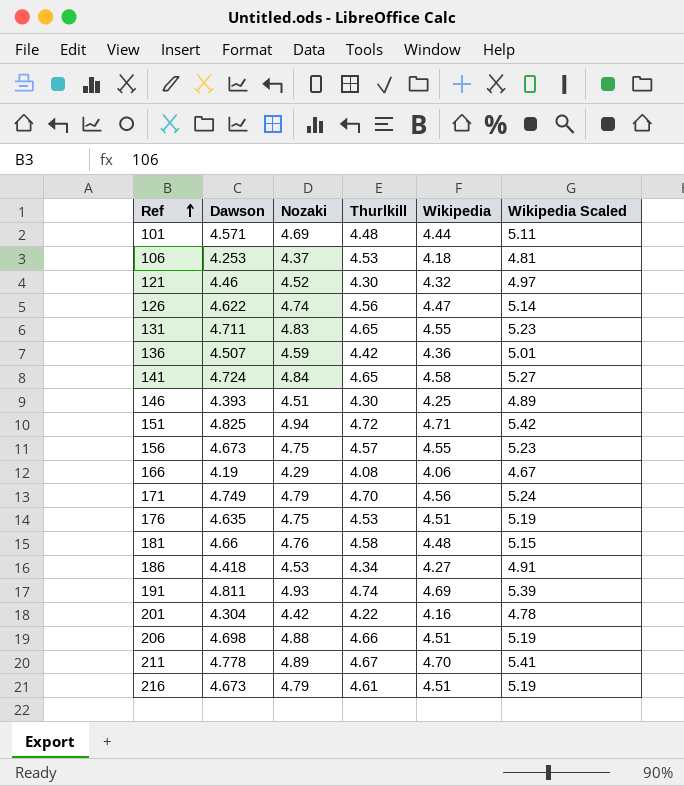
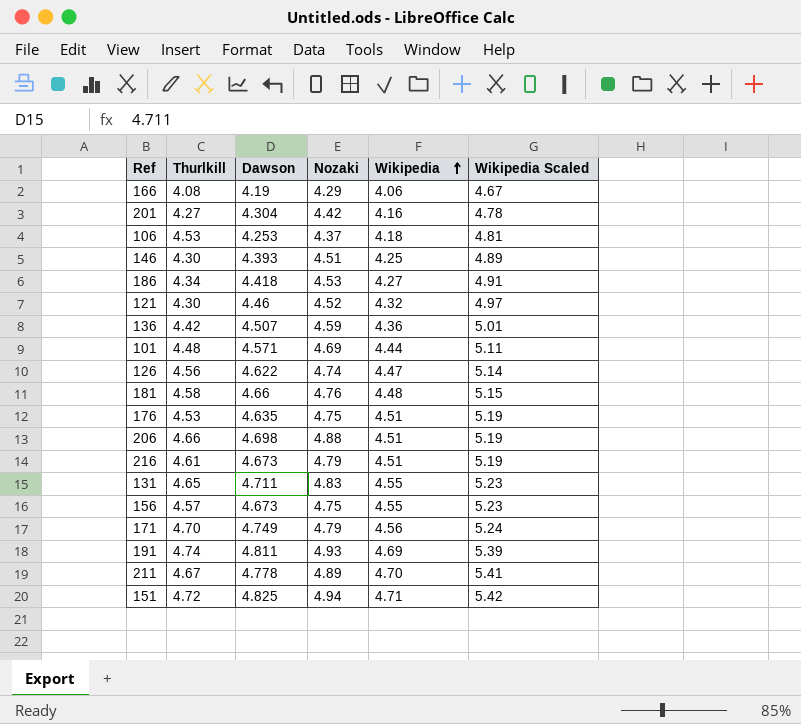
row order: Ref ascending -> Wikipedia ascending
column Thurlkill | position: 4 -> 2
row 141: 4.724 | 4.84 | 4.65 | 4.58 | 5.27 -> none
201 | Thurlkill: 4.22 -> 4.27

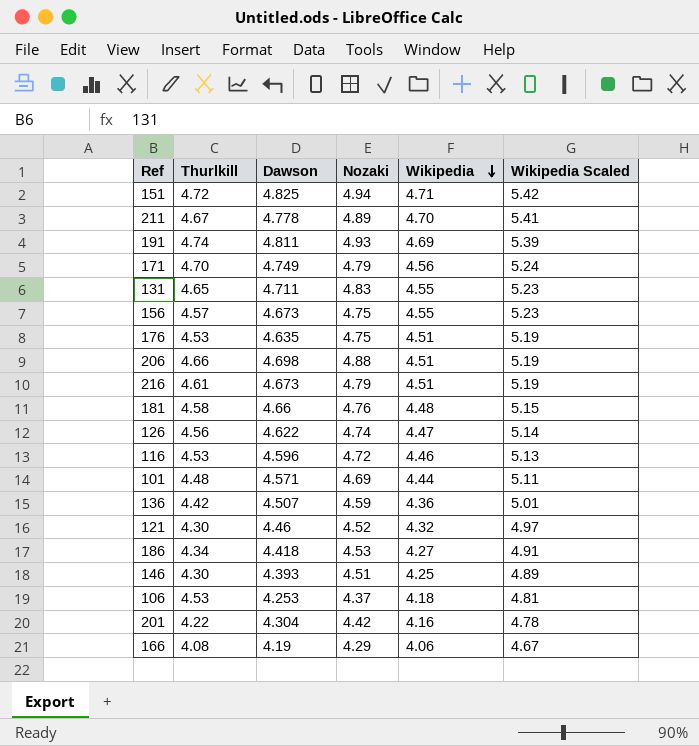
row order: Wikipedia ascending -> Wikipedia descending
row 116: none -> 4.53 | 4.596 | 4.72 | 4.46 | 5.13
201 | Thurlkill: 4.27 -> 4.22

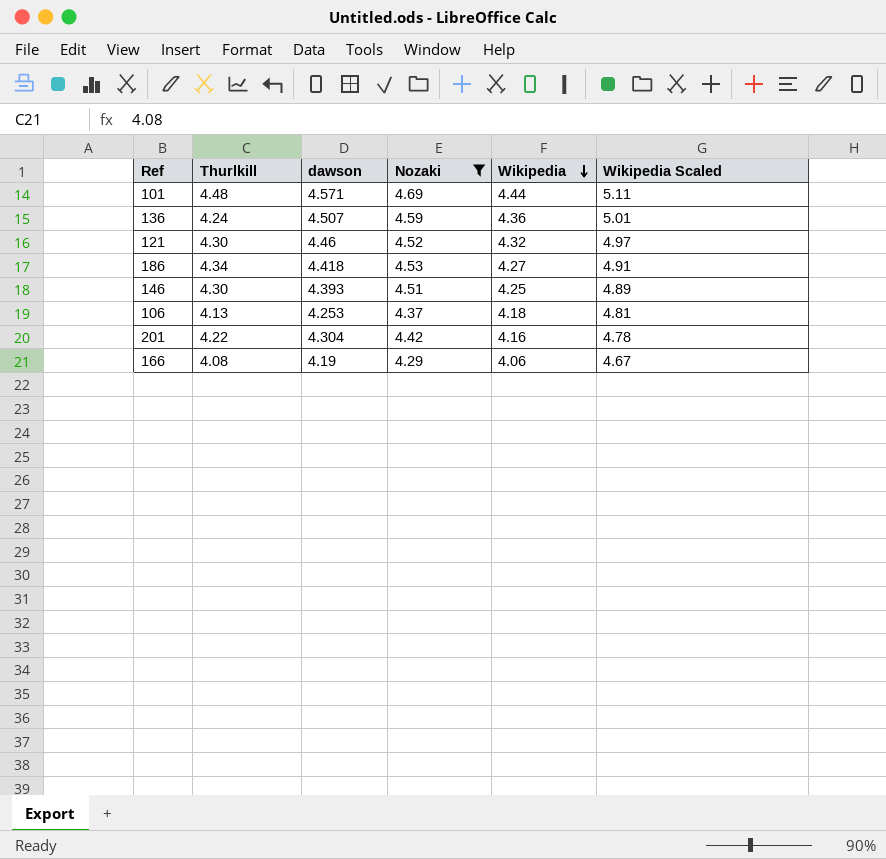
filter: none -> Nozaki <= 4.69
column name: Dawson -> dawson
136 | Thurlkill: 4.42 -> 4.24
106 | Thurlkill: 4.53 -> 4.13

